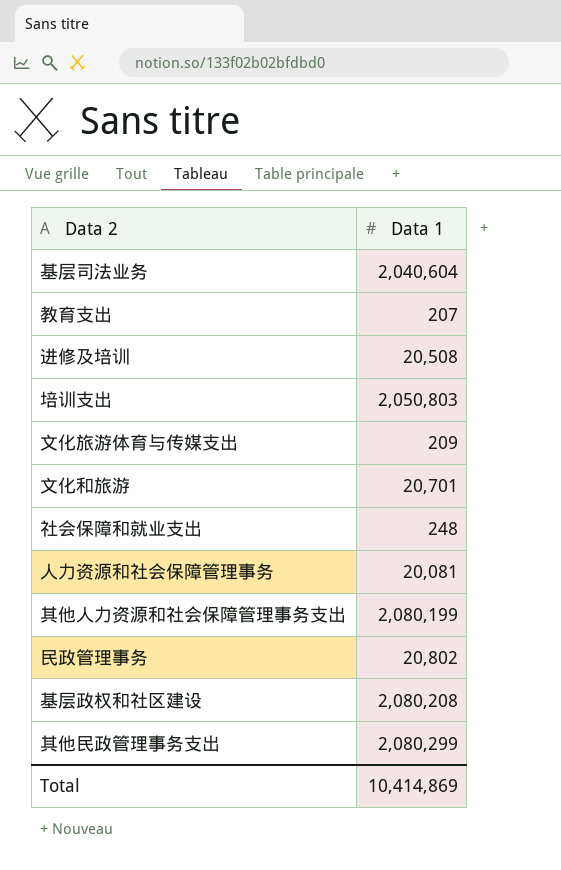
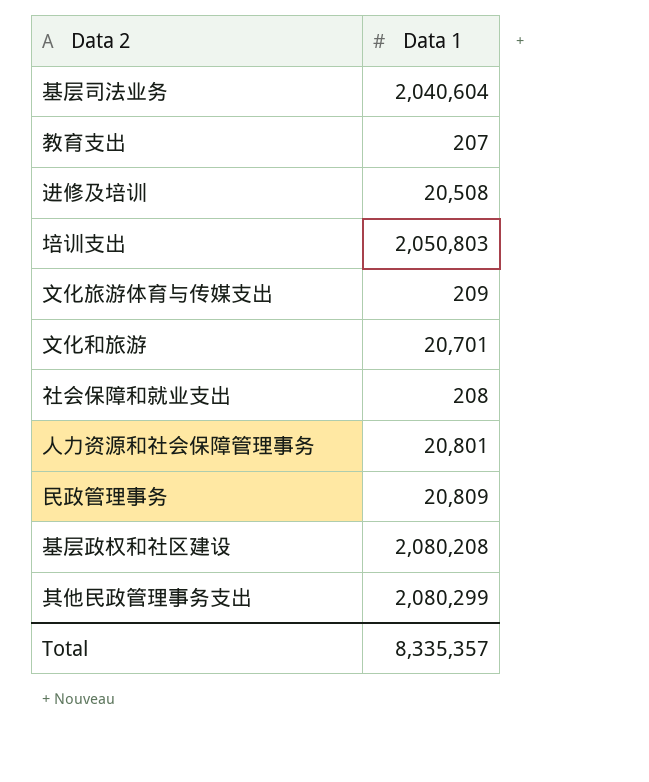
row 其他人力资源和社会保障管理事务支出: 2,080,199 -> none
社会保障和就业支出 | Data 1: 248 -> 208
人力资源和社会保障管理事务 | Data 1: 20,081 -> 20,801
民政管理事务 | Data 1: 20,802 -> 20,809
Total | Data 1: 10,414,869 -> 8,335,357

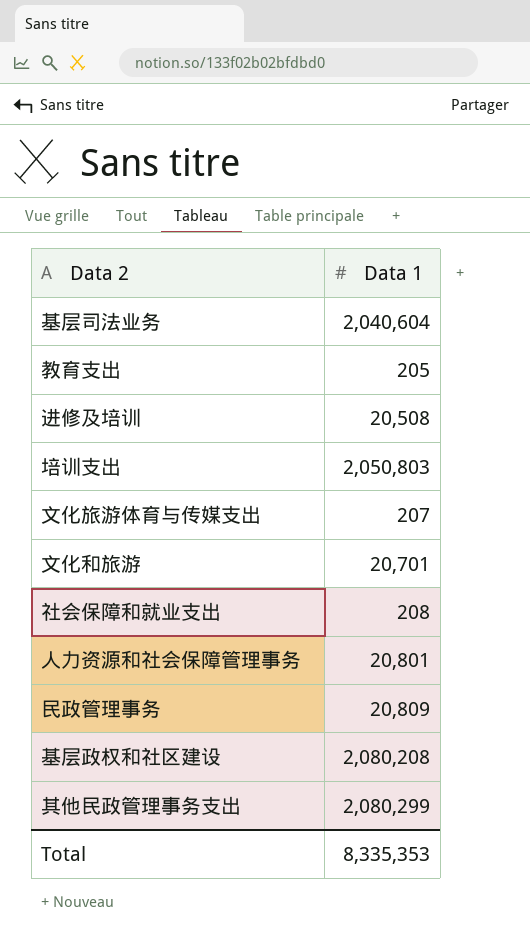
教育支出 | Data 1: 207 -> 205
文化旅游体育与传媒支出 | Data 1: 209 -> 207
Total | Data 1: 8,335,357 -> 8,335,353

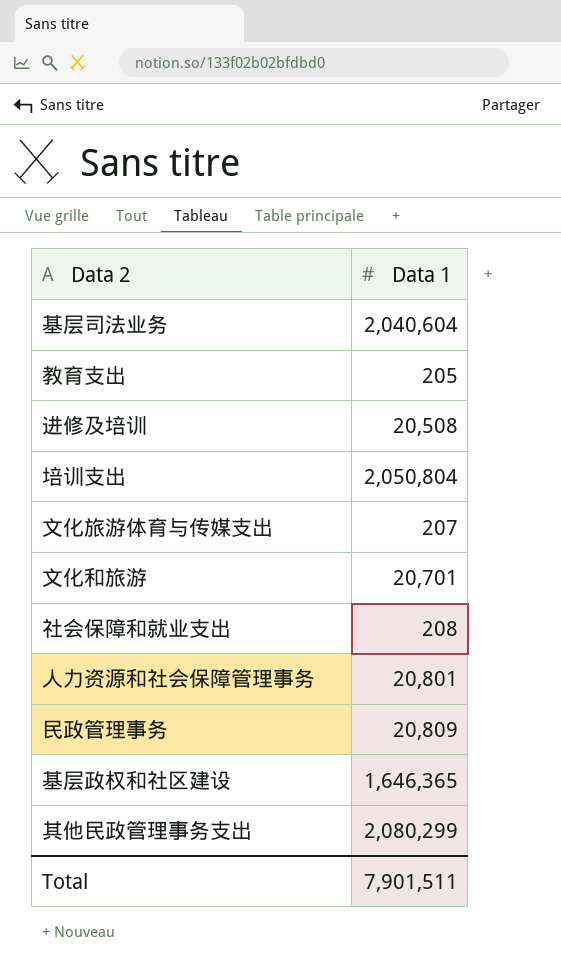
培训支出 | Data 1: 2,050,803 -> 2,050,804
基层政权和社区建设 | Data 1: 2,080,208 -> 1,646,365
Total | Data 1: 8,335,353 -> 7,901,511

